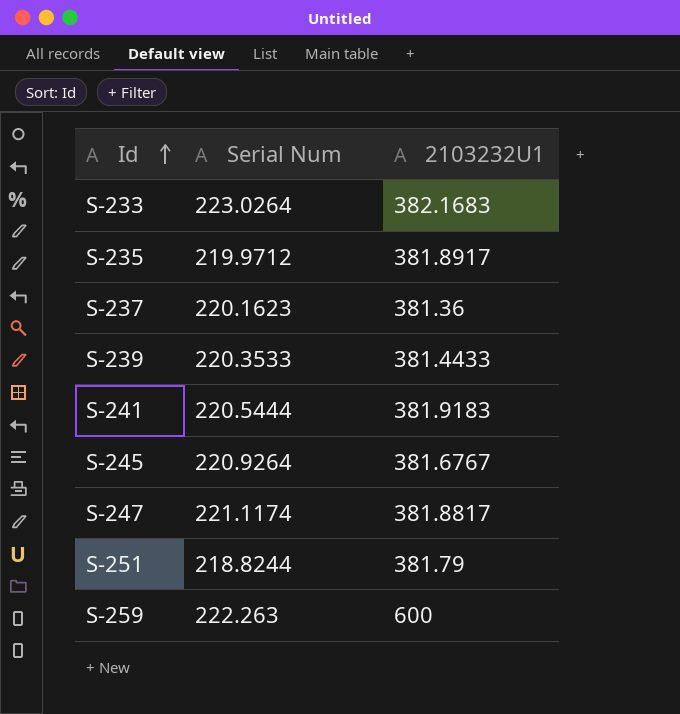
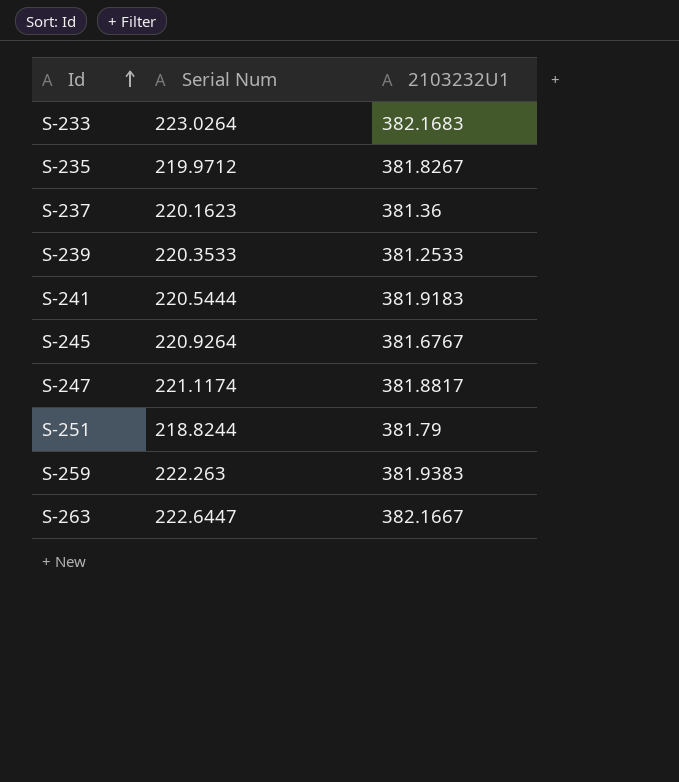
S-235 | 2103232U1: 381.8917 -> 381.8267
S-239 | 2103232U1: 381.4433 -> 381.2533
S-259 | 2103232U1: 600 -> 381.9383
row S-263: none -> 222.6447 | 382.1667

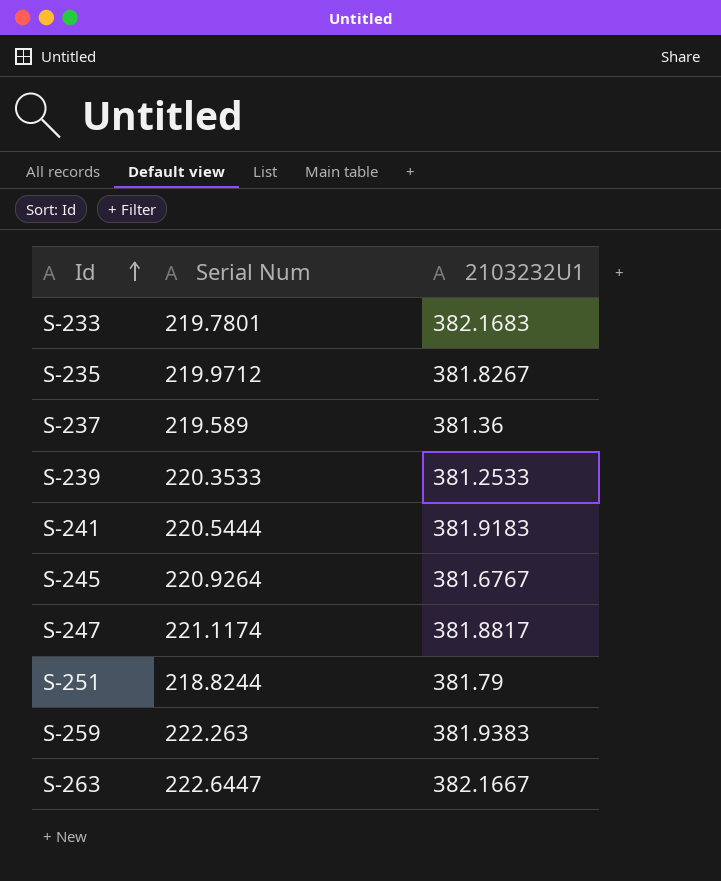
S-233 | Serial Num: 223.0264 -> 219.7801
S-237 | Serial Num: 220.1623 -> 219.589

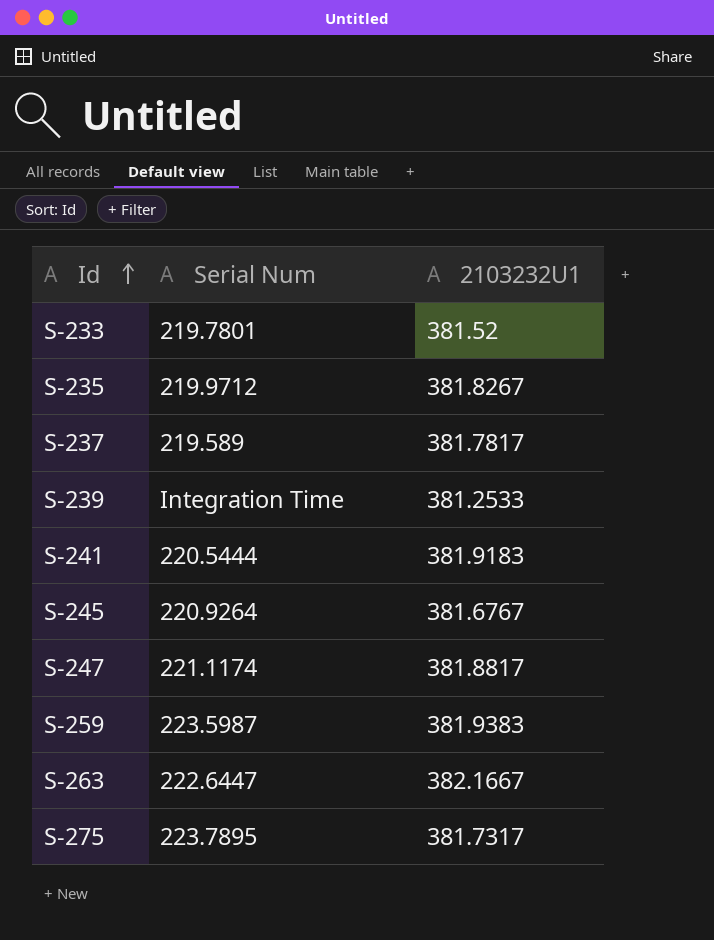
row S-251: 218.8244 | 381.79 -> none
S-233 | 2103232U1: 382.1683 -> 381.52
S-237 | 2103232U1: 381.36 -> 381.7817
S-239 | Serial Num: 220.3533 -> Integration Time
S-259 | Serial Num: 222.263 -> 223.5987
row S-275: none -> 223.7895 | 381.7317

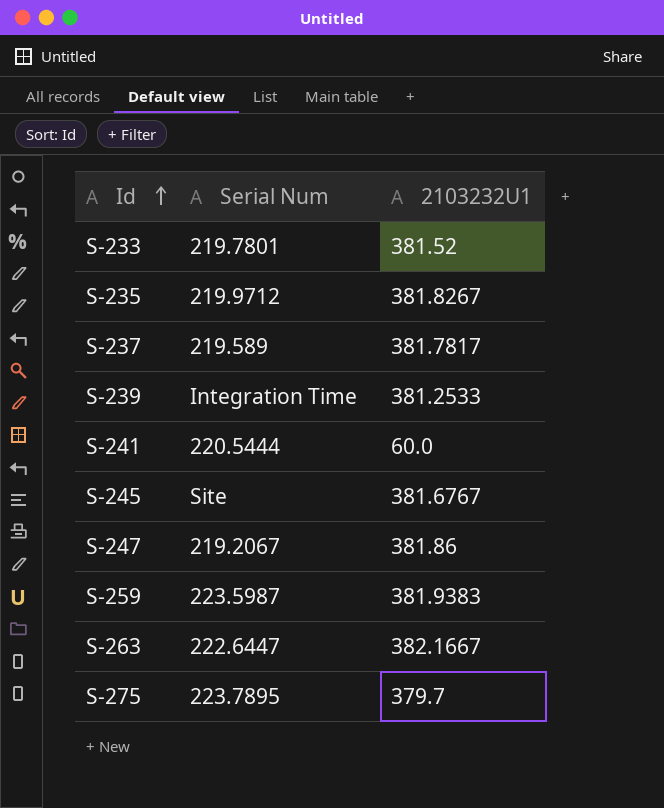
S-241 | 2103232U1: 381.9183 -> 60.0
S-245 | Serial Num: 220.9264 -> Site
S-247 | Serial Num: 221.1174 -> 219.2067
S-247 | 2103232U1: 381.8817 -> 381.86
S-275 | 2103232U1: 381.7317 -> 379.7

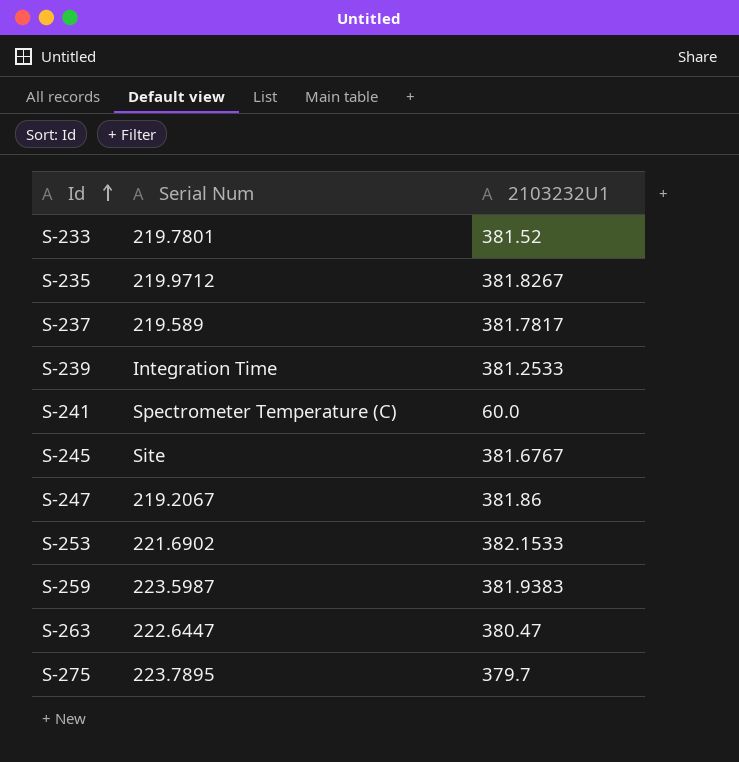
S-241 | Serial Num: 220.5444 -> Spectrometer Temperature (C)
row S-253: none -> 221.6902 | 382.1533
S-263 | 2103232U1: 382.1667 -> 380.47

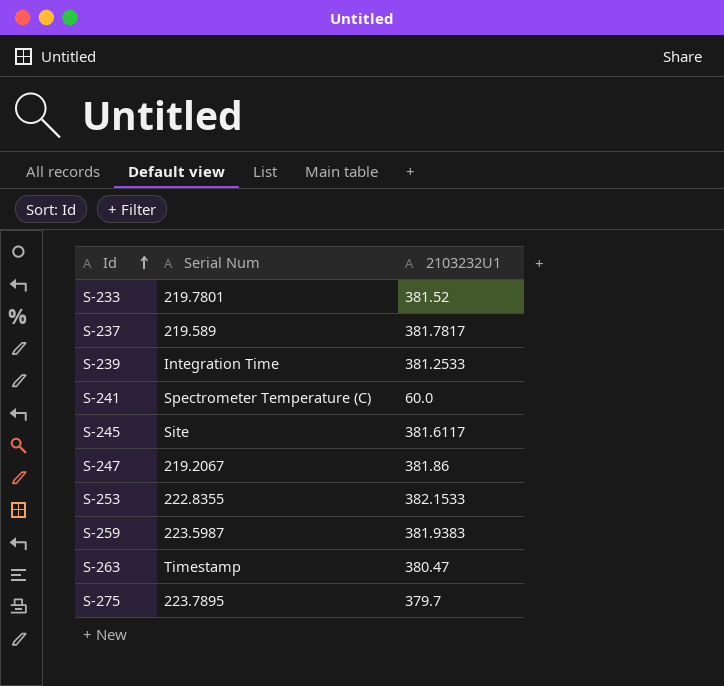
row S-235: 219.9712 | 381.8267 -> none
S-245 | 2103232U1: 381.6767 -> 381.6117
S-253 | Serial Num: 221.6902 -> 222.8355
S-263 | Serial Num: 222.6447 -> Timestamp

